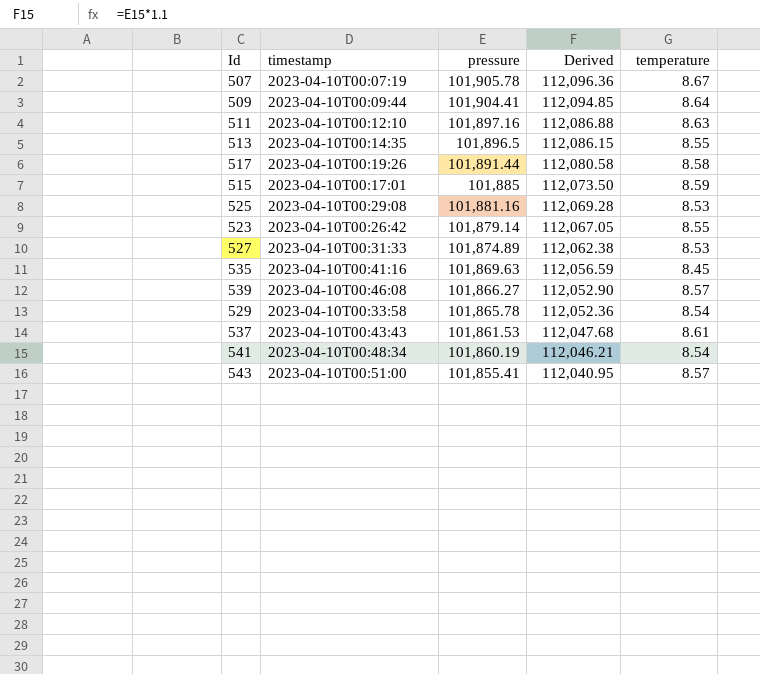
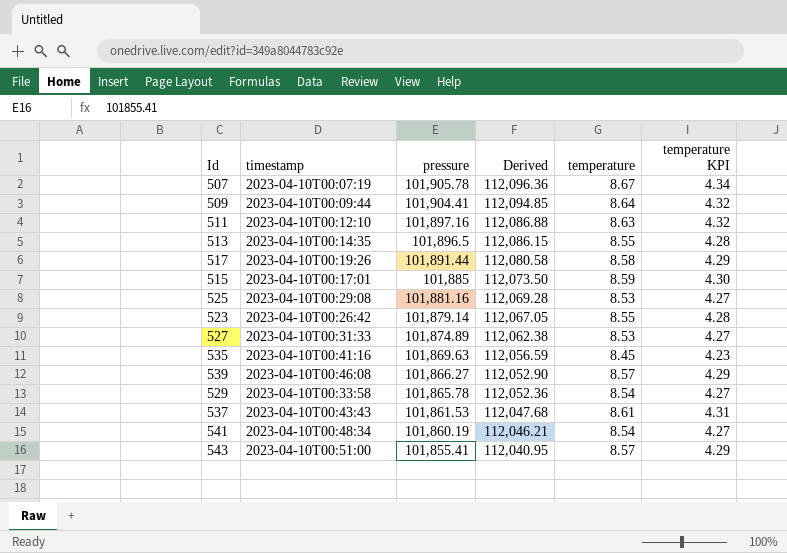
column temperature KPI | formula: none -> [temperature] * 0.5

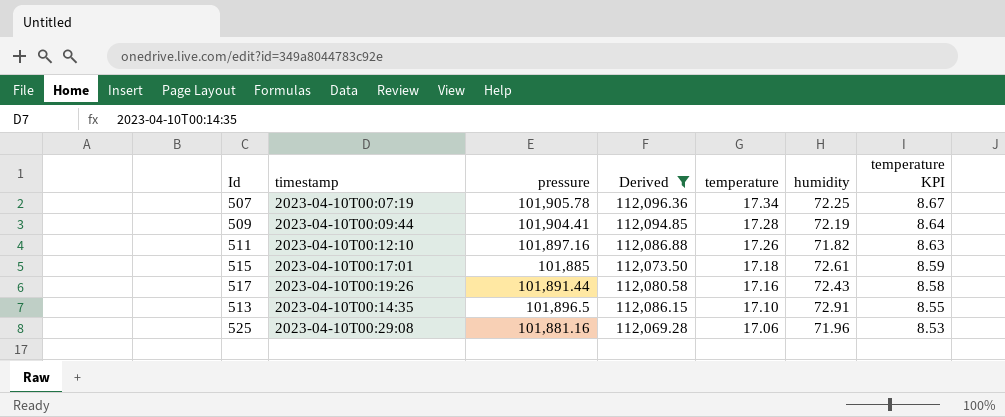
filter: none -> Derived >= 112,069.28
row order: pressure descending -> temperature descending
column humidity | position: none -> 6
507 | temperature: 8.67 -> 17.34
507 | temperature KPI: 4.34 -> 8.67
509 | temperature: 8.64 -> 17.28
509 | temperature KPI: 4.32 -> 8.64
511 | temperature: 8.63 -> 17.26
511 | temperature KPI: 4.32 -> 8.63
515 | temperature: 8.59 -> 17.18
515 | temperature KPI: 4.30 -> 8.59
517 | temperature: 8.58 -> 17.16
517 | temperature KPI: 4.29 -> 8.58
513 | temperature: 8.55 -> 17.10
513 | temperature KPI: 4.28 -> 8.55
525 | temperature: 8.53 -> 17.06
525 | temperature KPI: 4.27 -> 8.53

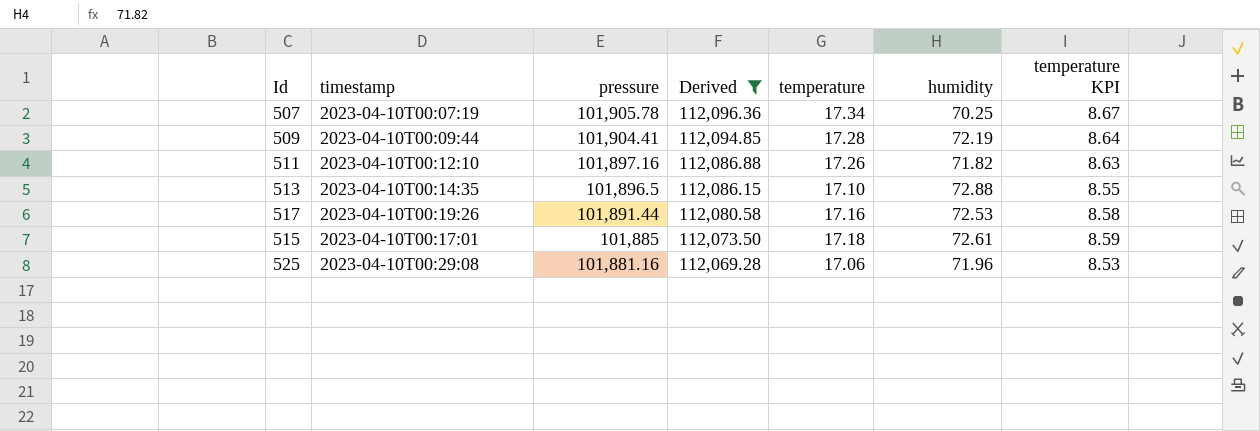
row order: temperature descending -> pressure descending
507 | humidity: 72.25 -> 70.25
513 | humidity: 72.91 -> 72.88
517 | humidity: 72.43 -> 72.53

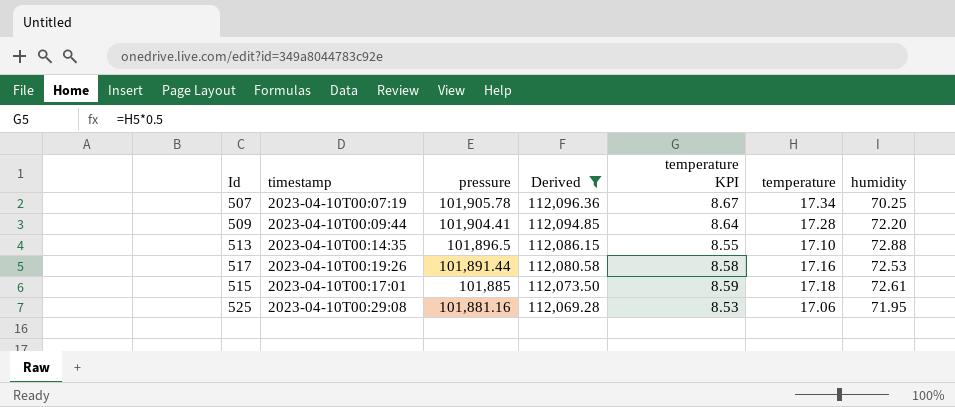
column temperature KPI | position: 7 -> 5
row 511: 2023-04-10T00:12:10 | 101,897.16 | 112,086.88 | 17.26 | 71.82 | 8.63 -> none
509 | humidity: 72.19 -> 72.20
525 | humidity: 71.96 -> 71.95

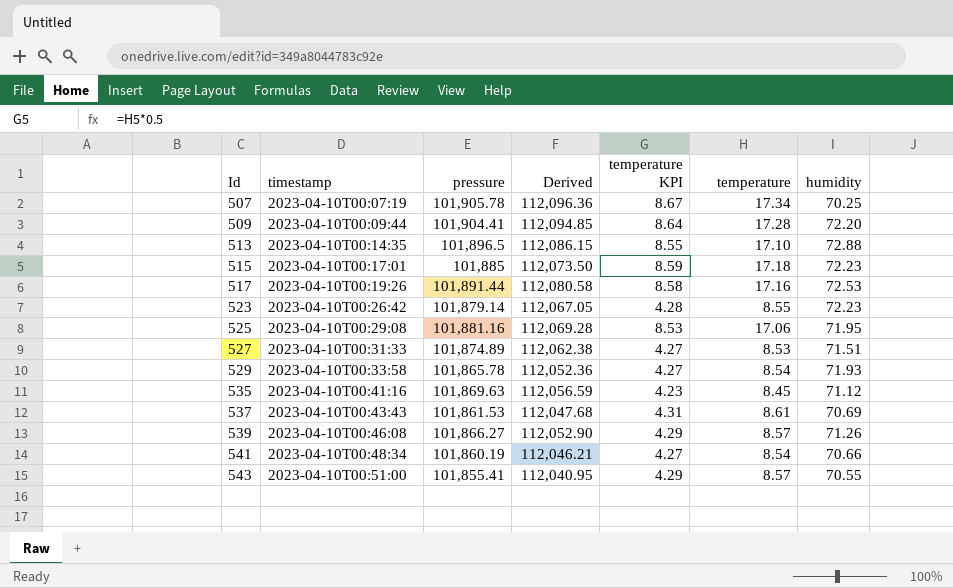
filter: Derived >= 112,069.28 -> none
row order: pressure descending -> Id ascending
515 | humidity: 72.61 -> 72.23

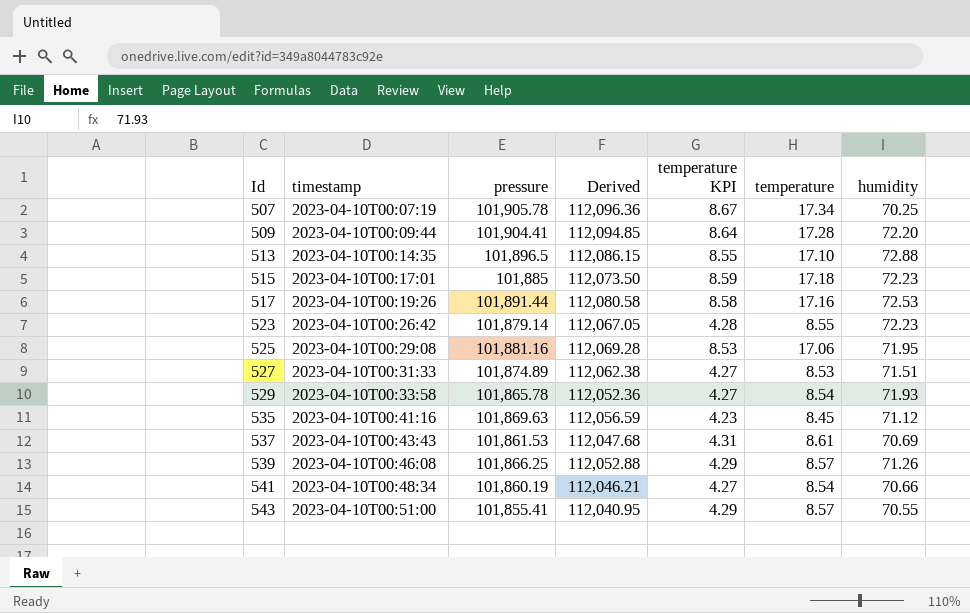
539 | pressure: 101,866.27 -> 101,866.25
539 | Derived: 112,052.90 -> 112,052.88

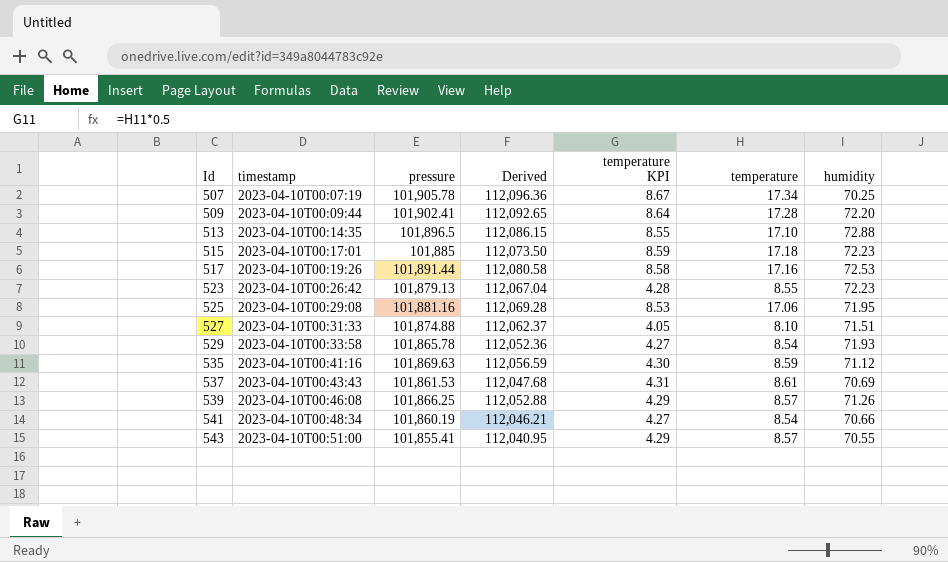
509 | pressure: 101,904.41 -> 101,902.41
509 | Derived: 112,094.85 -> 112,092.65
523 | pressure: 101,879.14 -> 101,879.13
523 | Derived: 112,067.05 -> 112,067.04
527 | pressure: 101,874.89 -> 101,874.88
527 | Derived: 112,062.38 -> 112,062.37
527 | temperature KPI: 4.27 -> 4.05
527 | temperature: 8.53 -> 8.10
535 | temperature KPI: 4.23 -> 4.30
535 | temperature: 8.45 -> 8.59

